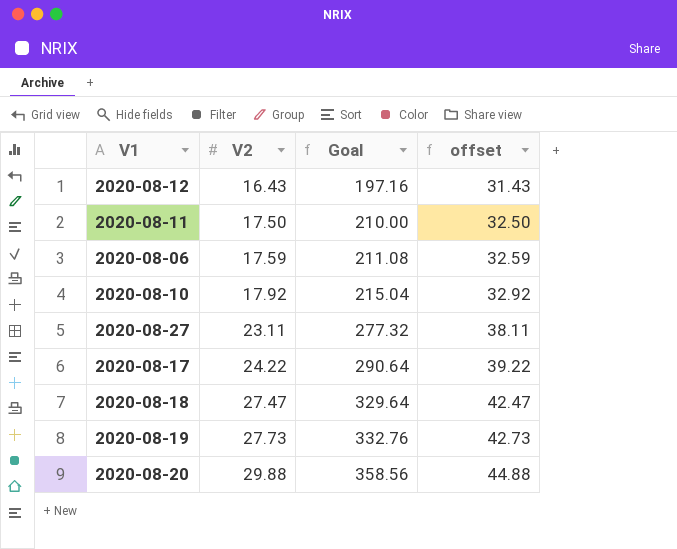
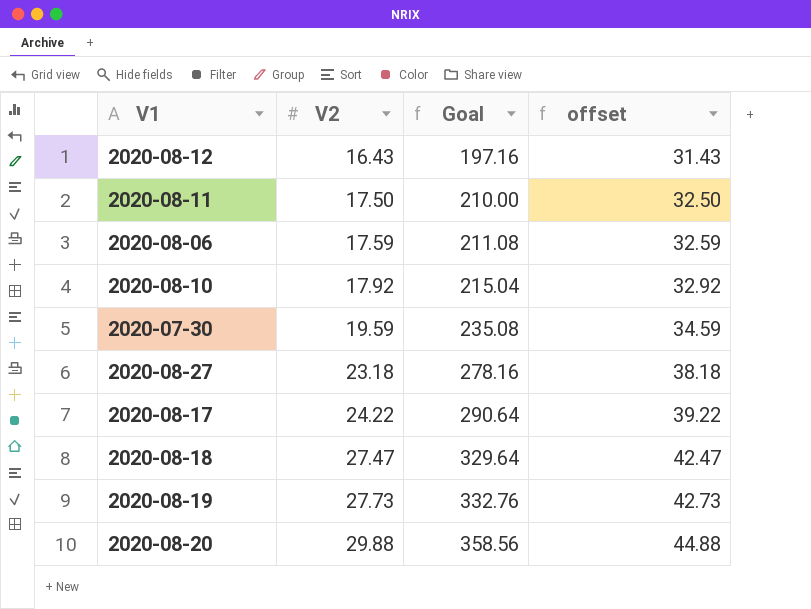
row 2020-07-30: none -> 19.59 | 235.08 | 34.59
2020-08-27 | V2: 23.11 -> 23.18
2020-08-27 | Goal: 277.32 -> 278.16
2020-08-27 | offset: 38.11 -> 38.18

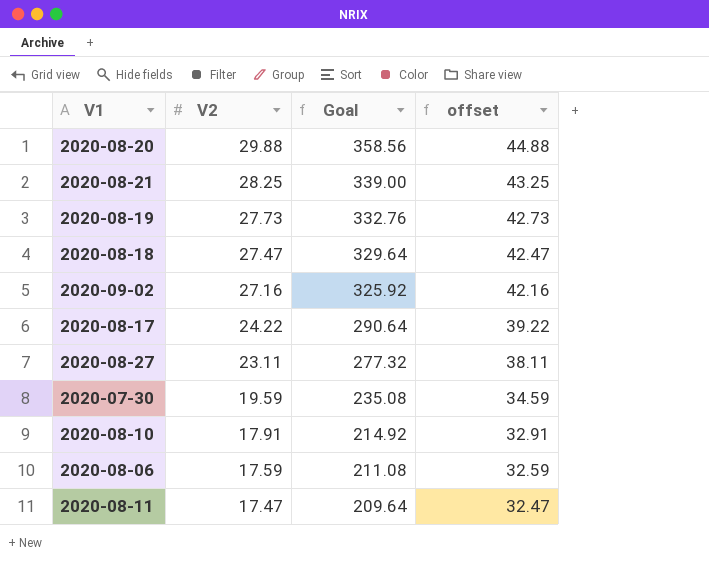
row order: V2 ascending -> V2 descending
row 2020-08-12: 16.43 | 197.16 | 31.43 -> none
row 2020-08-21: none -> 28.25 | 339.00 | 43.25
row 2020-09-02: none -> 27.16 | 325.92 | 42.16
2020-08-27 | V2: 23.18 -> 23.11
2020-08-27 | Goal: 278.16 -> 277.32
2020-08-27 | offset: 38.18 -> 38.11
2020-08-10 | V2: 17.92 -> 17.91
2020-08-10 | Goal: 215.04 -> 214.92
2020-08-10 | offset: 32.92 -> 32.91
2020-08-11 | V2: 17.50 -> 17.47
2020-08-11 | Goal: 210.00 -> 209.64
2020-08-11 | offset: 32.50 -> 32.47

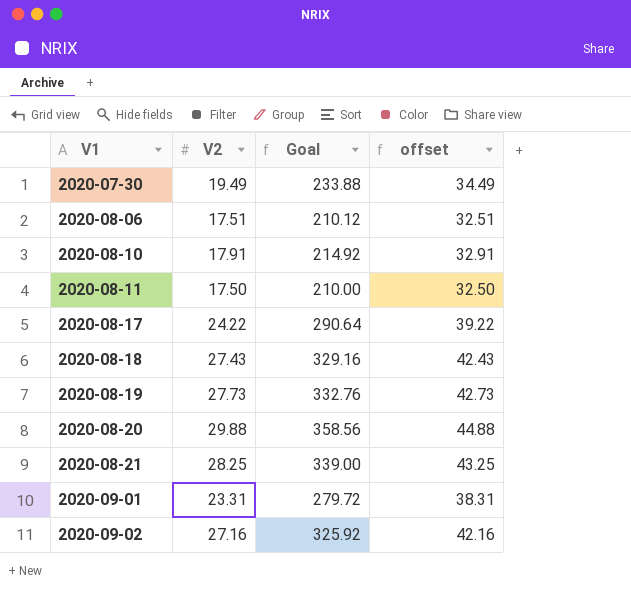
row order: V2 descending -> V1 ascending
row 2020-08-27: 23.11 | 277.32 | 38.11 -> none
2020-07-30 | V2: 19.59 -> 19.49
2020-07-30 | Goal: 235.08 -> 233.88
2020-07-30 | offset: 34.59 -> 34.49
2020-08-06 | V2: 17.59 -> 17.51
2020-08-06 | Goal: 211.08 -> 210.12
2020-08-06 | offset: 32.59 -> 32.51
2020-08-11 | V2: 17.47 -> 17.50
2020-08-11 | Goal: 209.64 -> 210.00
2020-08-11 | offset: 32.47 -> 32.50
2020-08-18 | V2: 27.47 -> 27.43
2020-08-18 | Goal: 329.64 -> 329.16
2020-08-18 | offset: 42.47 -> 42.43
row 2020-09-01: none -> 23.31 | 279.72 | 38.31

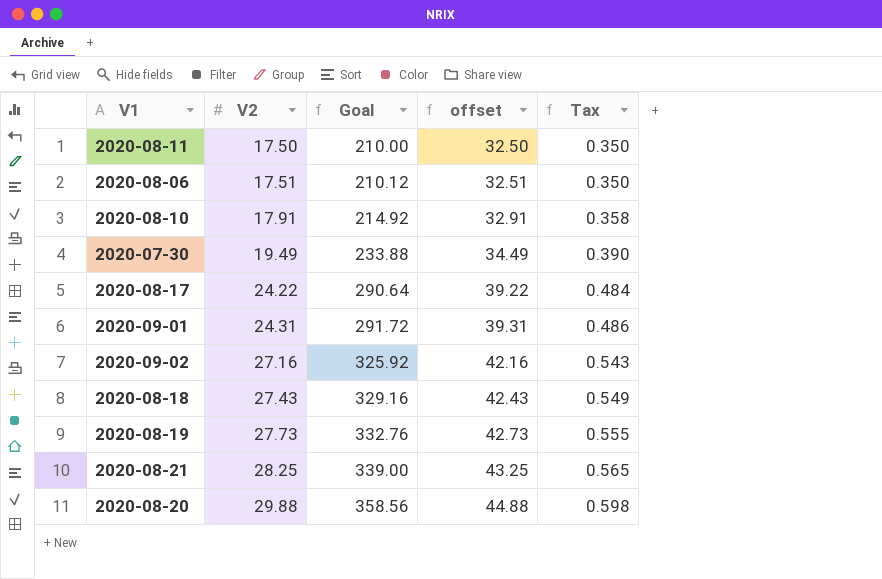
row order: V1 ascending -> V2 ascending
column Tax | formula: none -> [V2] * 0.02
2020-09-01 | V2: 23.31 -> 24.31
2020-09-01 | Goal: 279.72 -> 291.72
2020-09-01 | offset: 38.31 -> 39.31

